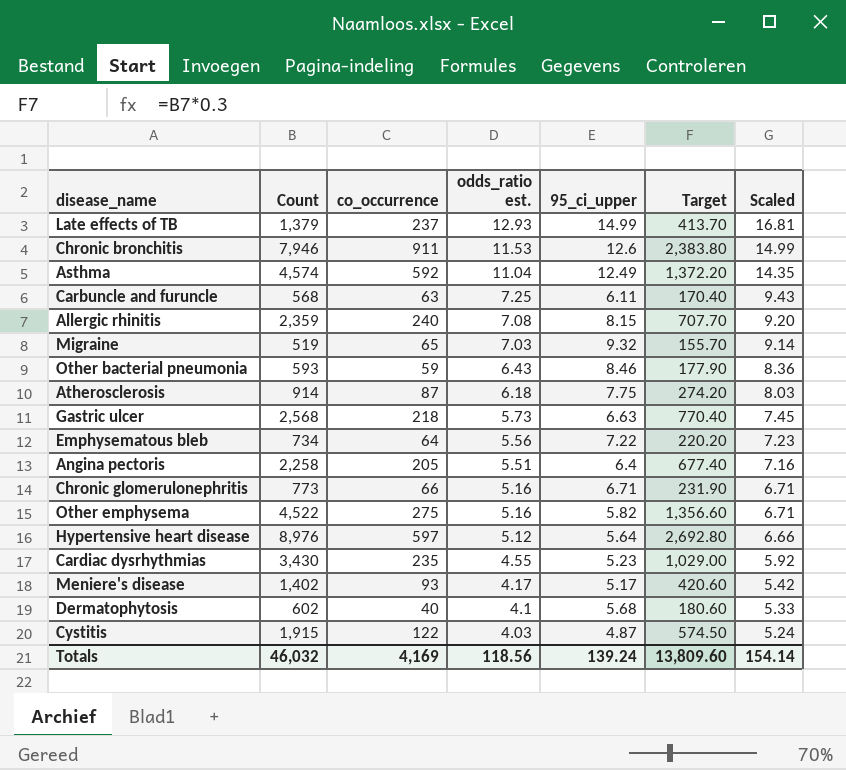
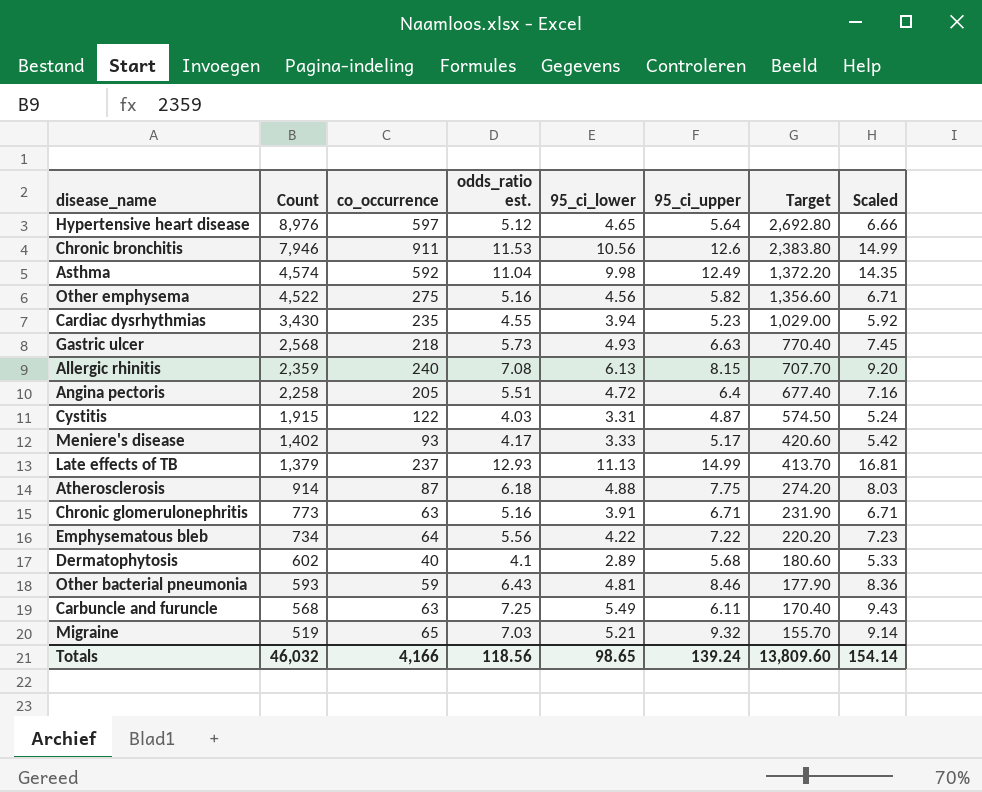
row order: odds_ratio est. descending -> Count descending
column 95_ci_lower | position: none -> 5
Chronic glomerulonephritis | co_occurrence: 66 -> 63
Totals | co_occurrence: 4,169 -> 4,166

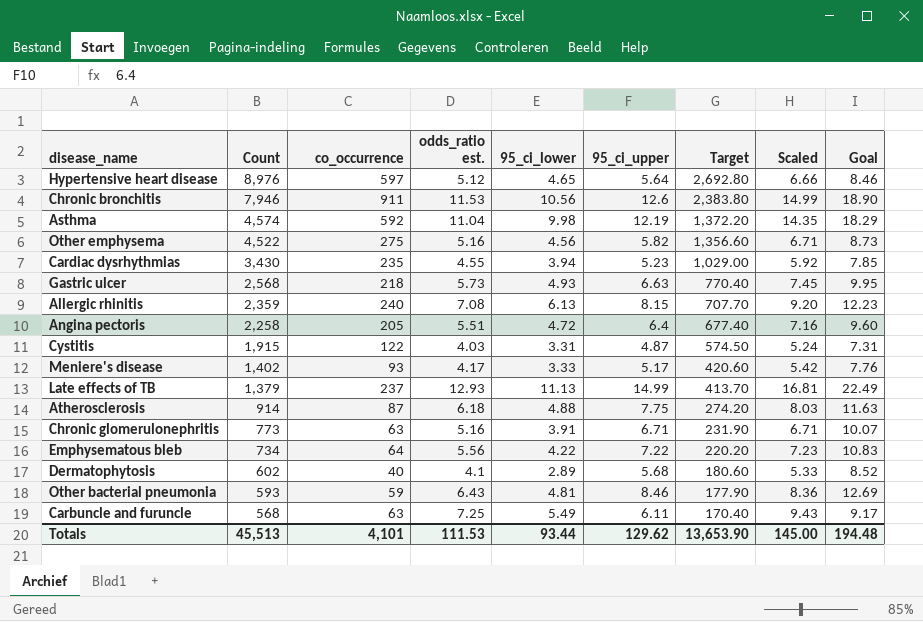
column Goal | formula: none -> [95_ci_upper] * 1.5
row Migraine: 519 | 65 | 7.03 | 5.21 | 9.32 | 155.70 | 9.14 -> none
Asthma | 95_ci_upper: 12.49 -> 12.19
Totals | Count: 46,032 -> 45,513
Totals | co_occurrence: 4,166 -> 4,101
Totals | odds_ratio est.: 118.56 -> 111.53
Totals | 95_ci_lower: 98.65 -> 93.44
Totals | 95_ci_upper: 139.24 -> 129.62
Totals | Target: 13,809.60 -> 13,653.90
Totals | Scaled: 154.14 -> 145.00

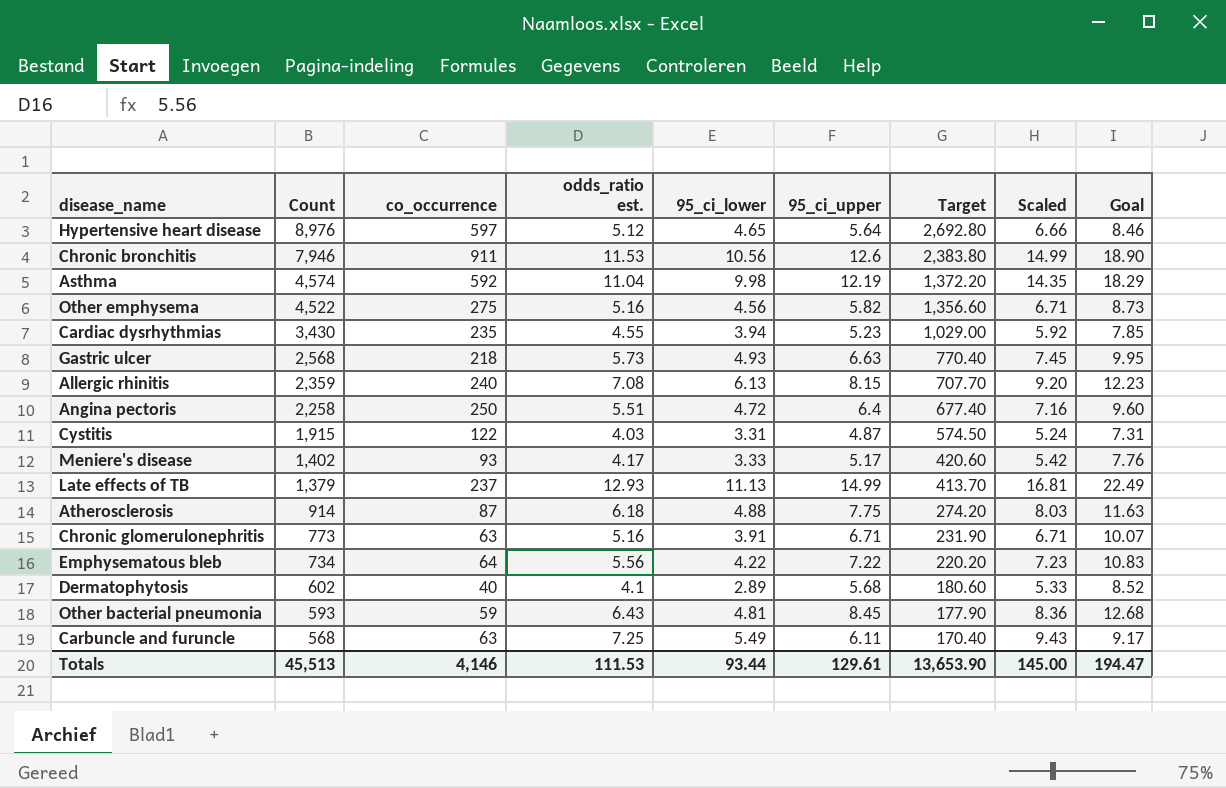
Angina pectoris | co_occurrence: 205 -> 250
Other bacterial pneumonia | 95_ci_upper: 8.46 -> 8.45
Other bacterial pneumonia | Goal: 12.69 -> 12.68
Totals | co_occurrence: 4,101 -> 4,146
Totals | 95_ci_upper: 129.62 -> 129.61
Totals | Goal: 194.48 -> 194.47

